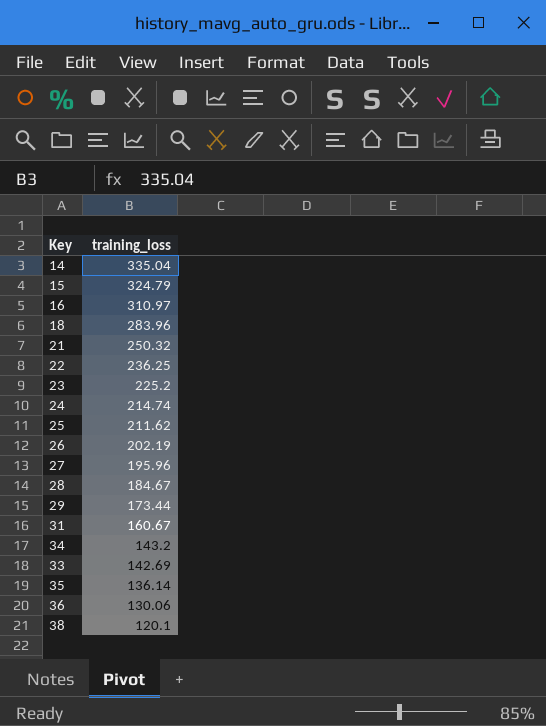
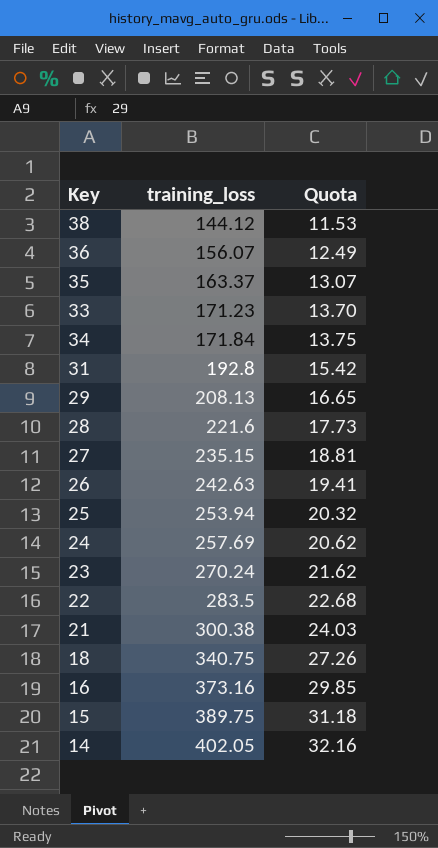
row order: training_loss descending -> training_loss ascending
column Quota | formula: none -> [training_loss] * 0.08
38 | training_loss: 120.1 -> 144.12
36 | training_loss: 130.06 -> 156.07
35 | training_loss: 136.14 -> 163.37
33 | training_loss: 142.69 -> 171.23
34 | training_loss: 143.2 -> 171.84
31 | training_loss: 160.67 -> 192.8
29 | training_loss: 173.44 -> 208.13
28 | training_loss: 184.67 -> 221.6
27 | training_loss: 195.96 -> 235.15
26 | training_loss: 202.19 -> 242.63
25 | training_loss: 211.62 -> 253.94
24 | training_loss: 214.74 -> 257.69
23 | training_loss: 225.2 -> 270.24
22 | training_loss: 236.25 -> 283.5
21 | training_loss: 250.32 -> 300.38
18 | training_loss: 283.96 -> 340.75
16 | training_loss: 310.97 -> 373.16
15 | training_loss: 324.79 -> 389.75
14 | training_loss: 335.04 -> 402.05

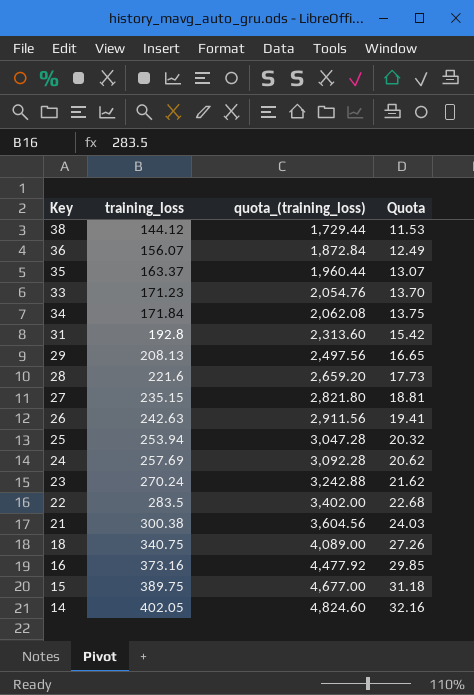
column quota_(training_loss) | formula: none -> [training_loss] * 12

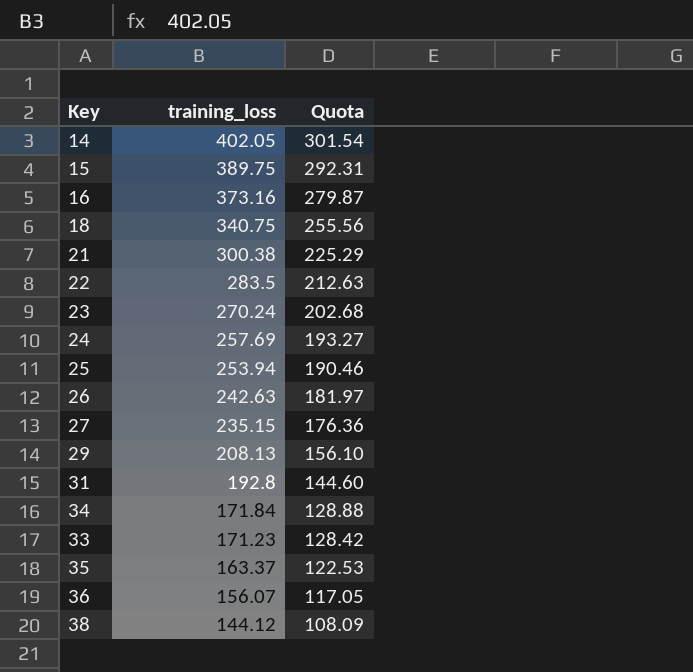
row order: training_loss ascending -> training_loss descending
column quota_(training_loss) | formula: [training_loss] * 12 -> none
column Quota | formula: [training_loss] * 0.08 -> [training_loss] * 0.75
row 28: 221.6 | 2,659.20 | 17.73 -> none

